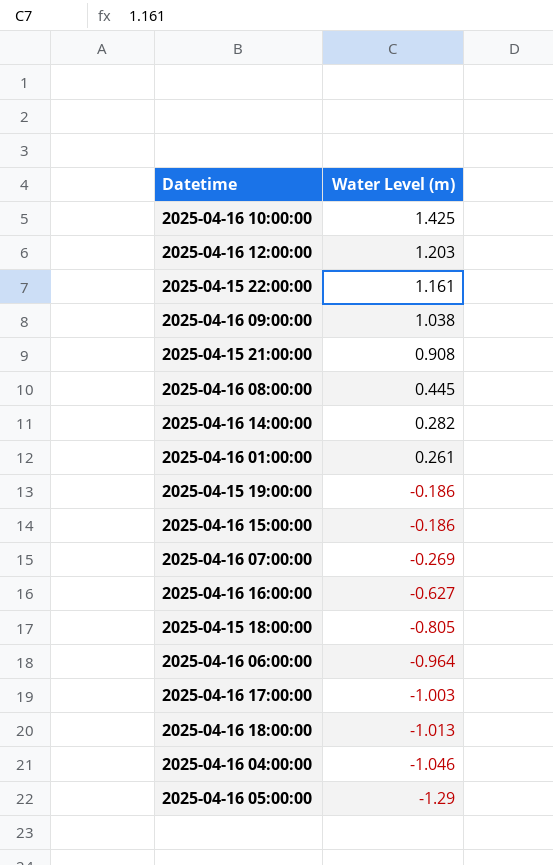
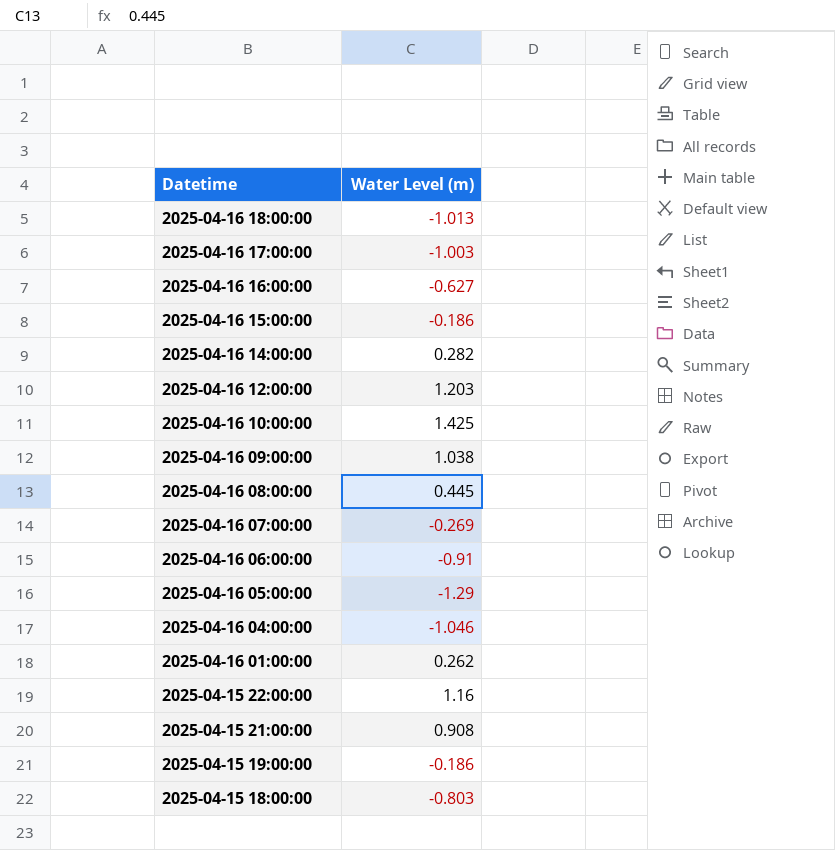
row order: Water Level (m) descending -> Datetime descending
2025-04-16 06:00:00 | Water Level (m): -0.964 -> -0.91
2025-04-16 01:00:00 | Water Level (m): 0.261 -> 0.262
2025-04-15 22:00:00 | Water Level (m): 1.161 -> 1.16
2025-04-15 18:00:00 | Water Level (m): -0.805 -> -0.803

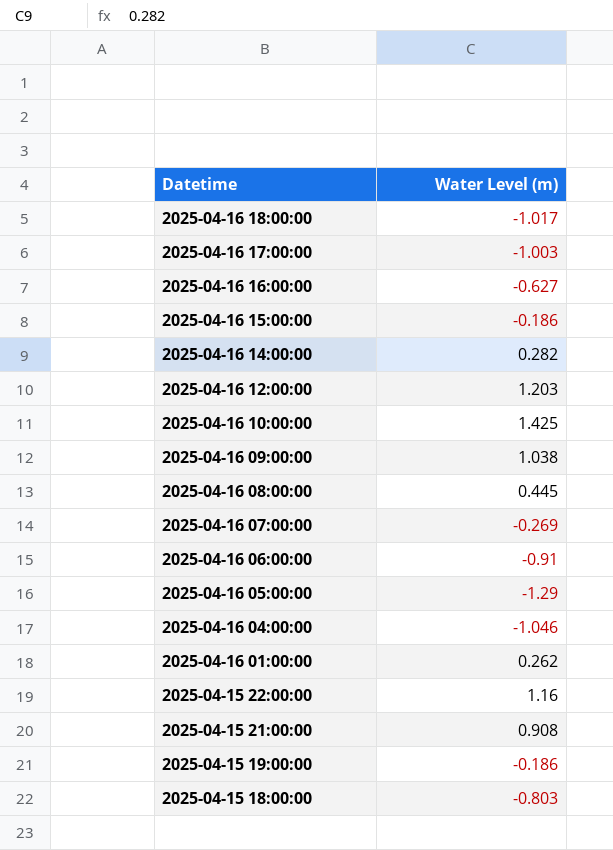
2025-04-16 18:00:00 | Water Level (m): -1.013 -> -1.017

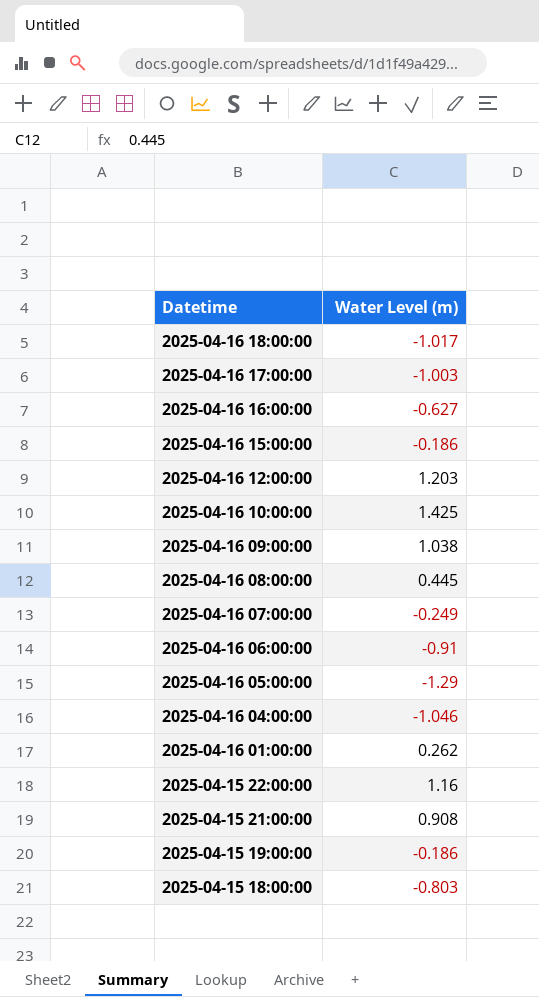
row 2025-04-16 14:00:00: 0.282 -> none
2025-04-16 07:00:00 | Water Level (m): -0.269 -> -0.249

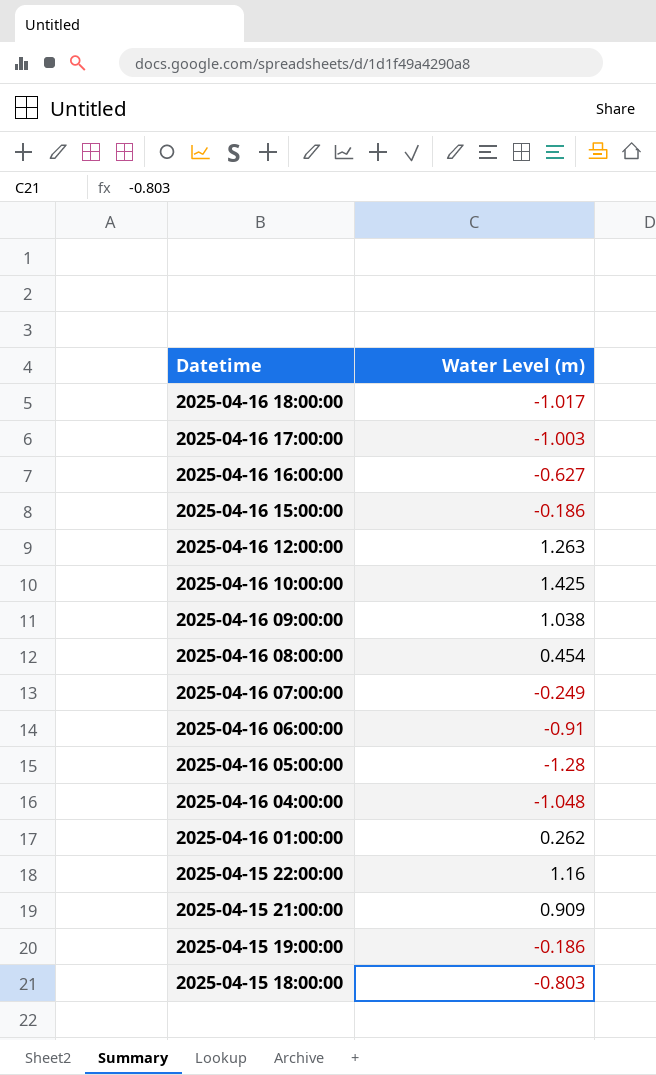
2025-04-16 12:00:00 | Water Level (m): 1.203 -> 1.263
2025-04-16 08:00:00 | Water Level (m): 0.445 -> 0.454
2025-04-16 05:00:00 | Water Level (m): -1.29 -> -1.28
2025-04-16 04:00:00 | Water Level (m): -1.046 -> -1.048
2025-04-15 21:00:00 | Water Level (m): 0.908 -> 0.909

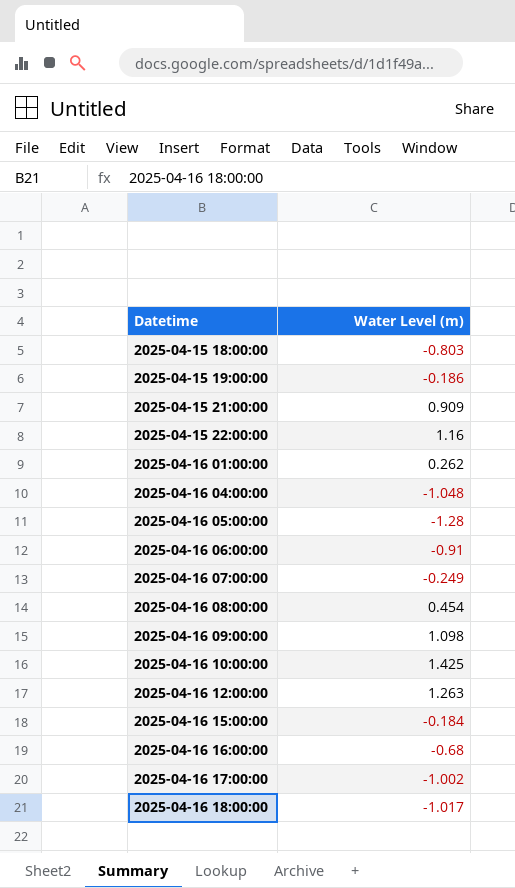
row order: Datetime descending -> Datetime ascending
2025-04-16 09:00:00 | Water Level (m): 1.038 -> 1.098
2025-04-16 15:00:00 | Water Level (m): -0.186 -> -0.184
2025-04-16 16:00:00 | Water Level (m): -0.627 -> -0.68
2025-04-16 17:00:00 | Water Level (m): -1.003 -> -1.002

